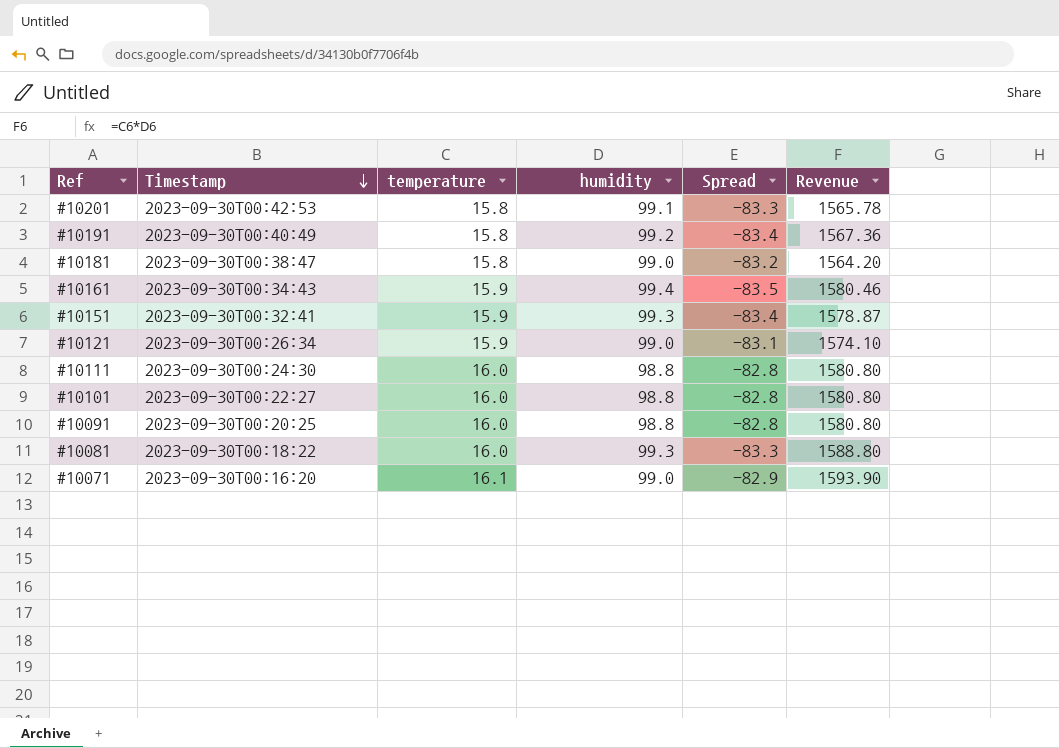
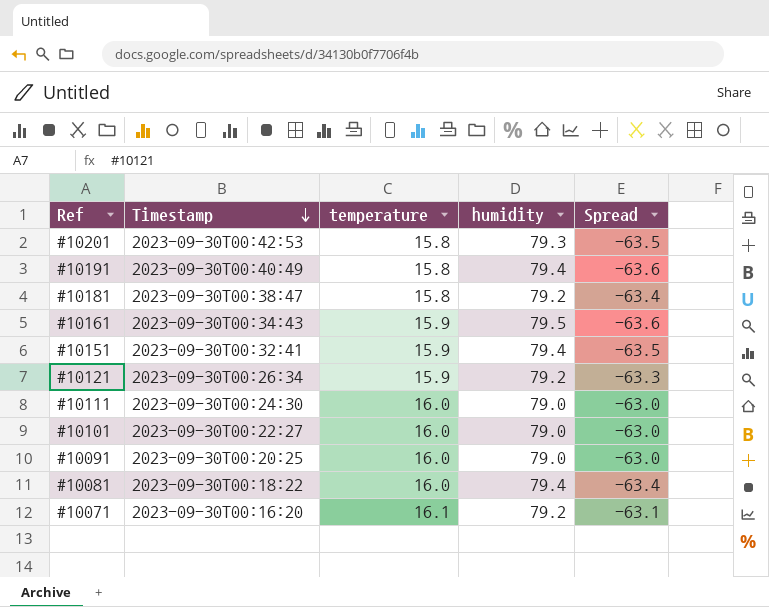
column Revenue | formula: [temperature] * [humidity] -> none
#10201 | humidity: 99.1 -> 79.3
#10201 | Spread: -83.3 -> -63.5
#10191 | humidity: 99.2 -> 79.4
#10191 | Spread: -83.4 -> -63.6
#10181 | humidity: 99.0 -> 79.2
#10181 | Spread: -83.2 -> -63.4
#10161 | humidity: 99.4 -> 79.5
#10161 | Spread: -83.5 -> -63.6
#10151 | humidity: 99.3 -> 79.4
#10151 | Spread: -83.4 -> -63.5
#10121 | humidity: 99.0 -> 79.2
#10121 | Spread: -83.1 -> -63.3
#10111 | humidity: 98.8 -> 79.0
#10111 | Spread: -82.8 -> -63.0
#10101 | humidity: 98.8 -> 79.0
#10101 | Spread: -82.8 -> -63.0
#10091 | humidity: 98.8 -> 79.0
#10091 | Spread: -82.8 -> -63.0
#10081 | humidity: 99.3 -> 79.4
#10081 | Spread: -83.3 -> -63.4
#10071 | humidity: 99.0 -> 79.2
#10071 | Spread: -82.9 -> -63.1

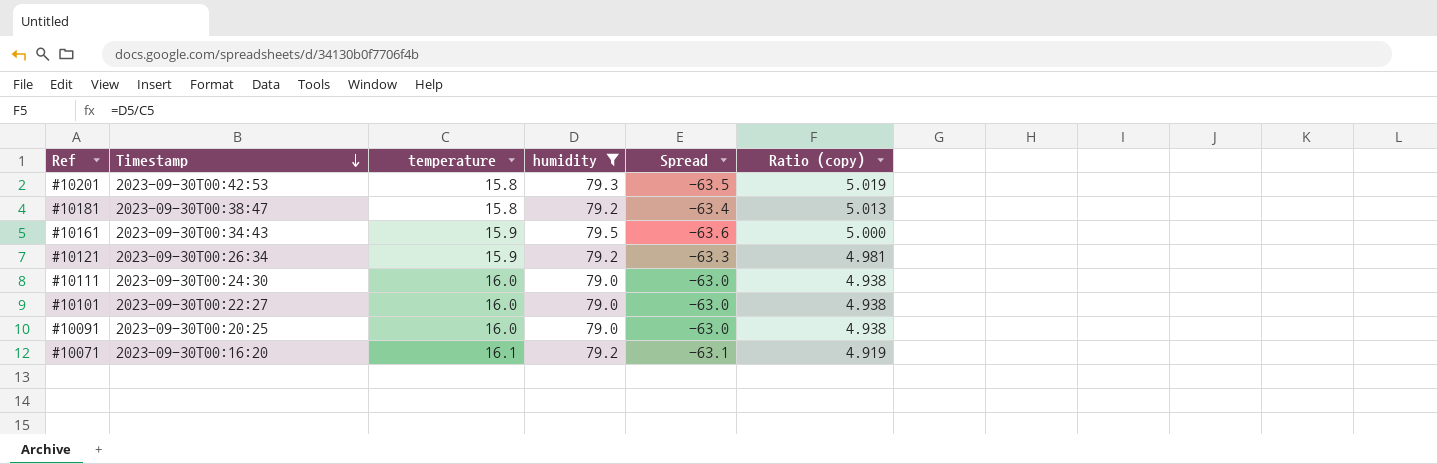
filter: none -> humidity != 79.4
column Ratio (copy) | formula: none -> [humidity] / [temperature]

